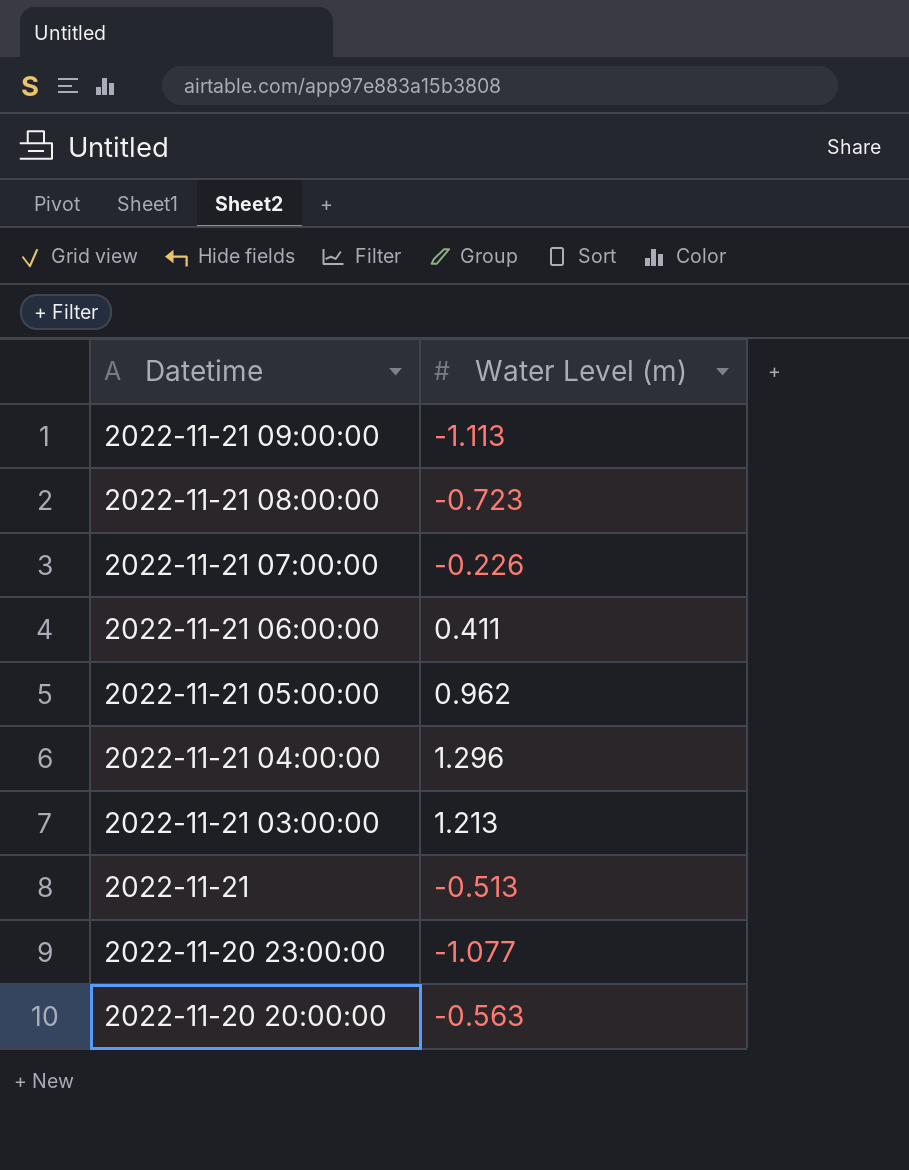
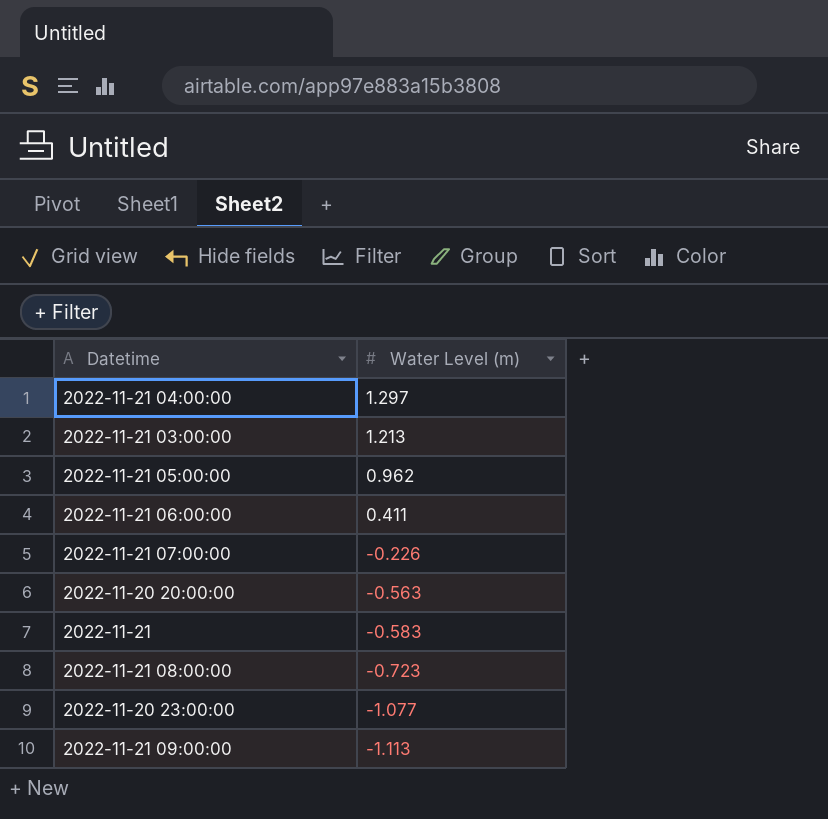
row order: Datetime descending -> Water Level (m) descending
2022-11-21 04:00:00 | Water Level (m): 1.296 -> 1.297
2022-11-21 | Water Level (m): -0.513 -> -0.583

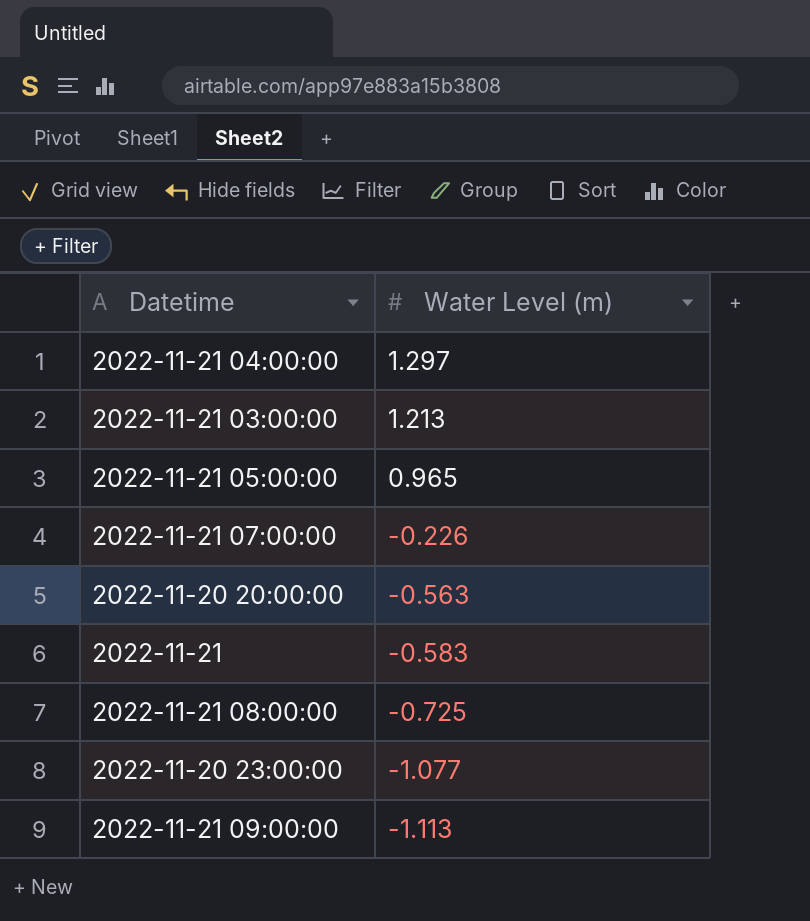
row 2022-11-21 06:00:00: 0.411 -> none
2022-11-21 05:00:00 | Water Level (m): 0.962 -> 0.965
2022-11-21 08:00:00 | Water Level (m): -0.723 -> -0.725

